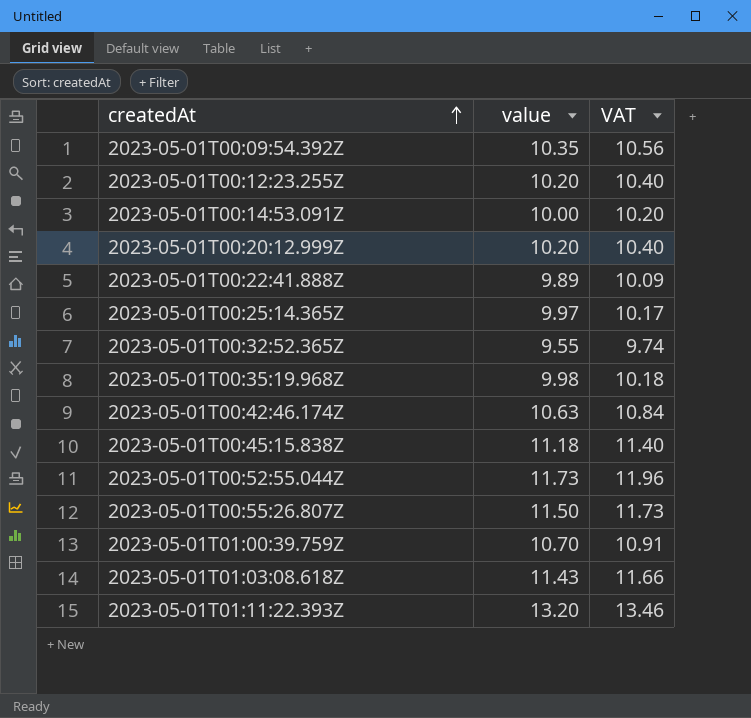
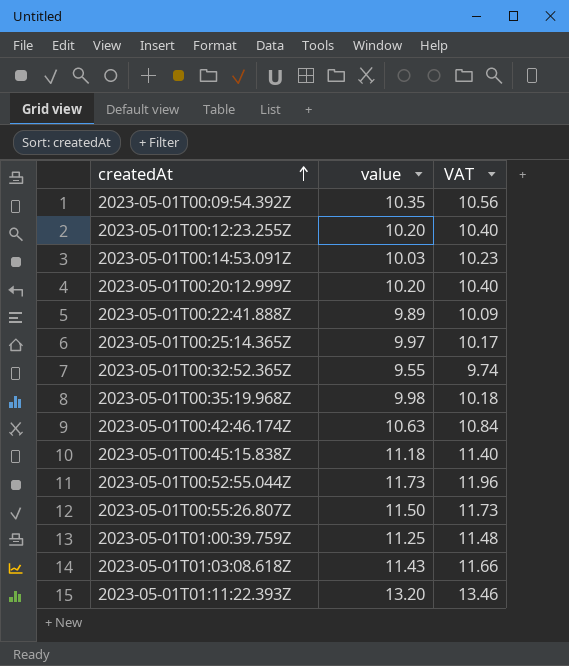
2023-05-01T00:14:53.091Z | value: 10.00 -> 10.03
2023-05-01T00:14:53.091Z | VAT: 10.20 -> 10.23
2023-05-01T01:00:39.759Z | value: 10.70 -> 11.25
2023-05-01T01:00:39.759Z | VAT: 10.91 -> 11.48

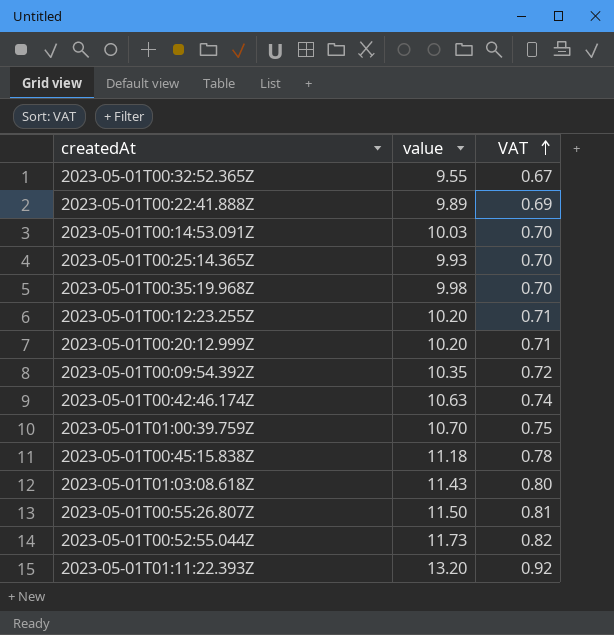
row order: createdAt ascending -> VAT ascending
column VAT | formula: [value] * 1.02 -> [value] * 0.07
2023-05-01T00:25:14.365Z | value: 9.97 -> 9.93
2023-05-01T01:00:39.759Z | value: 11.25 -> 10.70

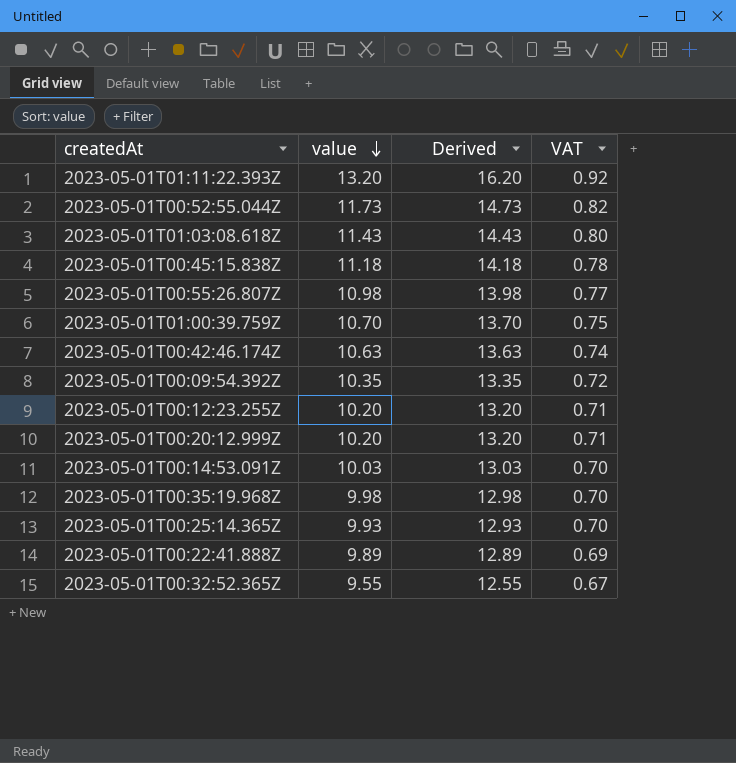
row order: VAT ascending -> value descending
column Derived | formula: none -> [value] + 3
2023-05-01T00:55:26.807Z | value: 11.50 -> 10.98
2023-05-01T00:55:26.807Z | VAT: 0.81 -> 0.77

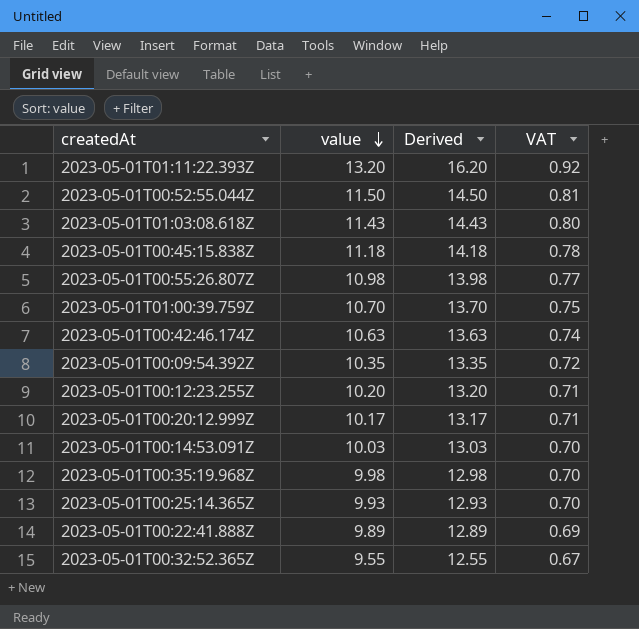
2023-05-01T00:52:55.044Z | value: 11.73 -> 11.50
2023-05-01T00:52:55.044Z | Derived: 14.73 -> 14.50
2023-05-01T00:52:55.044Z | VAT: 0.82 -> 0.81
2023-05-01T00:20:12.999Z | value: 10.20 -> 10.17
2023-05-01T00:20:12.999Z | Derived: 13.20 -> 13.17

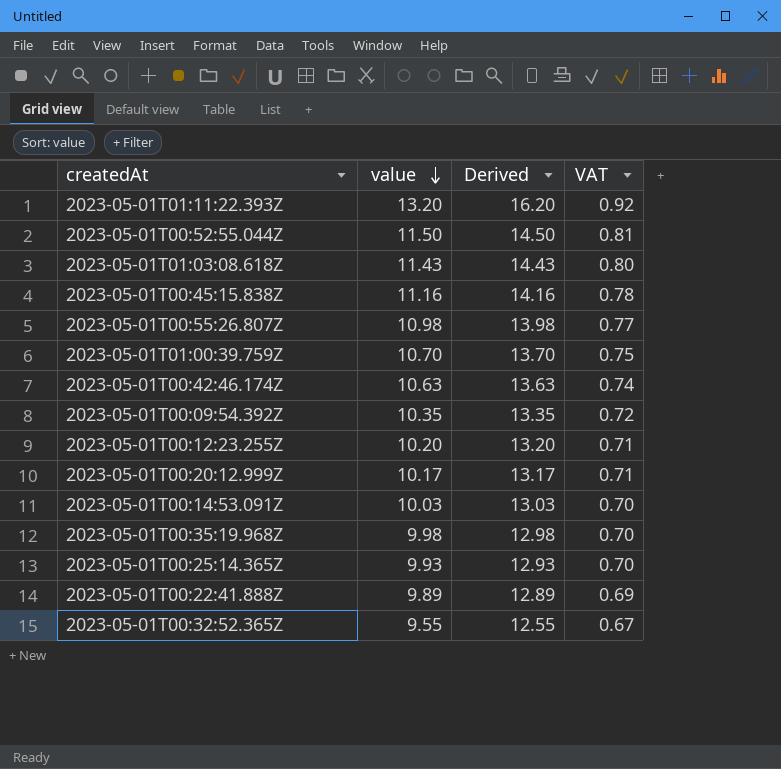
2023-05-01T00:45:15.838Z | value: 11.18 -> 11.16
2023-05-01T00:45:15.838Z | Derived: 14.18 -> 14.16

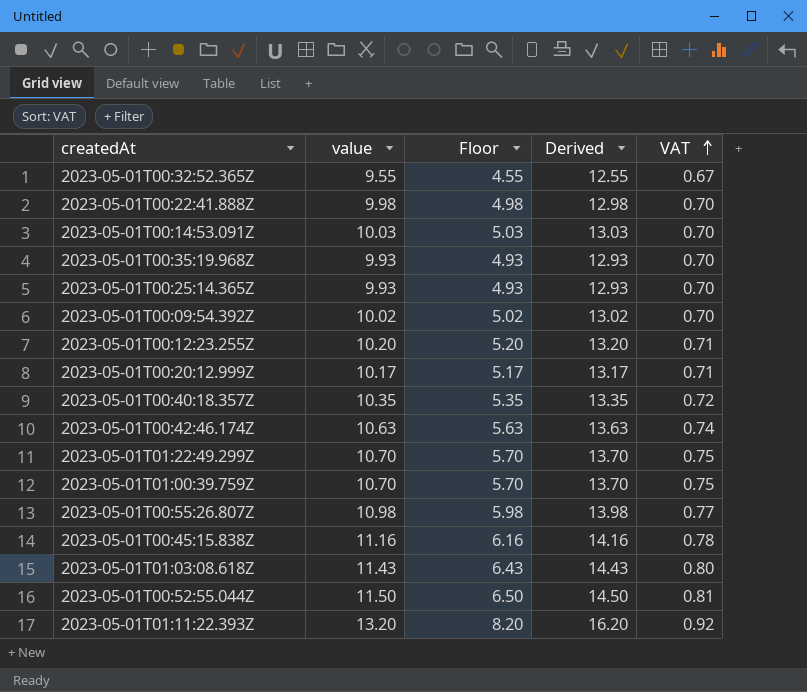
row order: value descending -> VAT ascending
column Floor | formula: none -> [value] - 5
2023-05-01T00:22:41.888Z | value: 9.89 -> 9.98
2023-05-01T00:22:41.888Z | Derived: 12.89 -> 12.98
2023-05-01T00:22:41.888Z | VAT: 0.69 -> 0.70
2023-05-01T00:35:19.968Z | value: 9.98 -> 9.93
2023-05-01T00:35:19.968Z | Derived: 12.98 -> 12.93
2023-05-01T00:09:54.392Z | value: 10.35 -> 10.02
2023-05-01T00:09:54.392Z | Derived: 13.35 -> 13.02
2023-05-01T00:09:54.392Z | VAT: 0.72 -> 0.70
row 2023-05-01T00:40:18.357Z: none -> 10.35 | 5.35 | 13.35 | 0.72
row 2023-05-01T01:22:49.299Z: none -> 10.70 | 5.70 | 13.70 | 0.75

